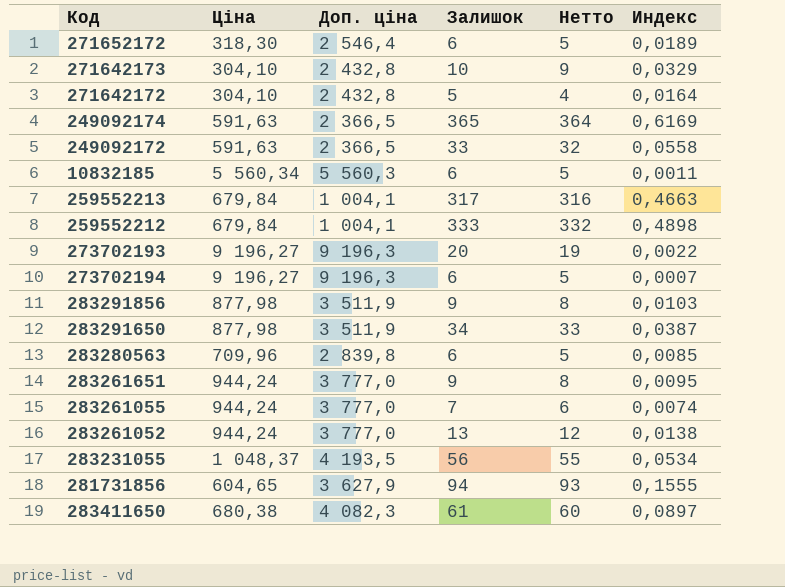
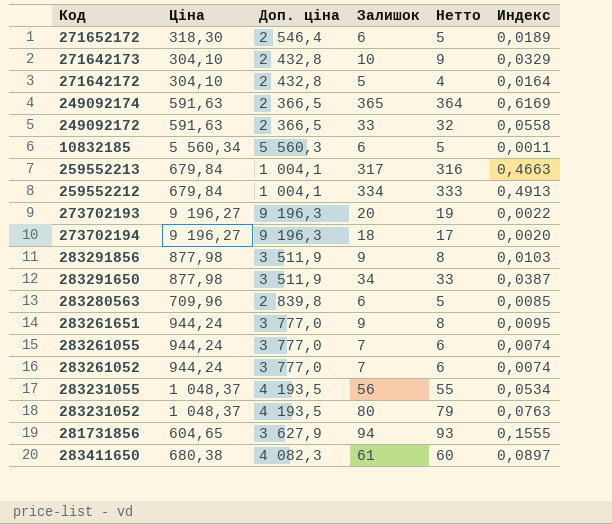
259552212 | Залишок: 333 -> 334
259552212 | Нетто: 332 -> 333
259552212 | Индекс: 0,4898 -> 0,4913
273702194 | Залишок: 6 -> 18
273702194 | Нетто: 5 -> 17
273702194 | Индекс: 0,0007 -> 0,0020
283261052 | Залишок: 13 -> 7
283261052 | Нетто: 12 -> 6
283261052 | Индекс: 0,0138 -> 0,0074
row 283231052: none -> 1 048,37 | 4 193,5 | 80 | 79 | 0,0763

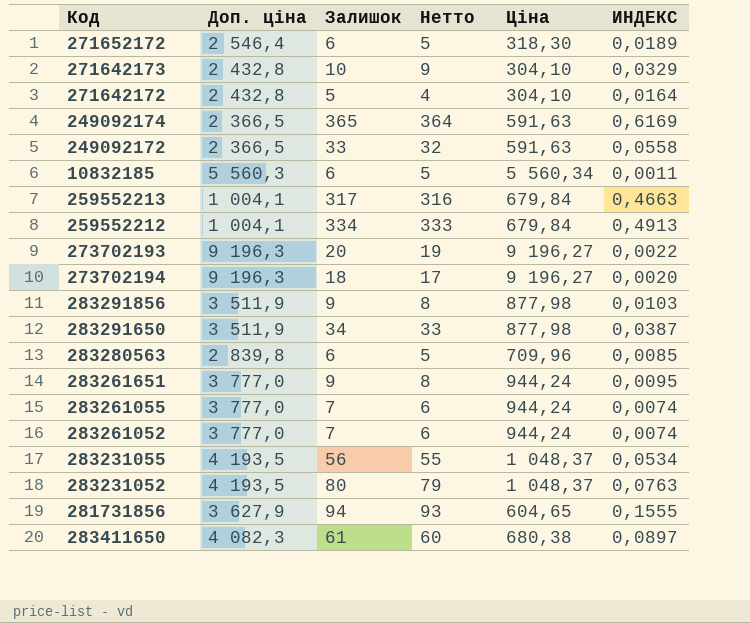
column Ціна | position: 2 -> 5
column name: Индекс -> ИНДЕКС

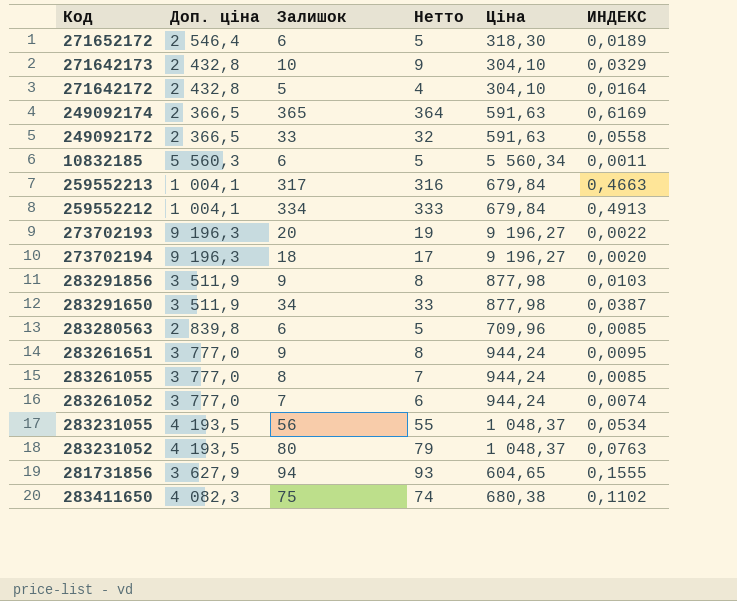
283261055 | Залишок: 7 -> 8
283261055 | Нетто: 6 -> 7
283261055 | ИНДЕКС: 0,0074 -> 0,0085
283411650 | Залишок: 61 -> 75
283411650 | Нетто: 60 -> 74
283411650 | ИНДЕКС: 0,0897 -> 0,1102

